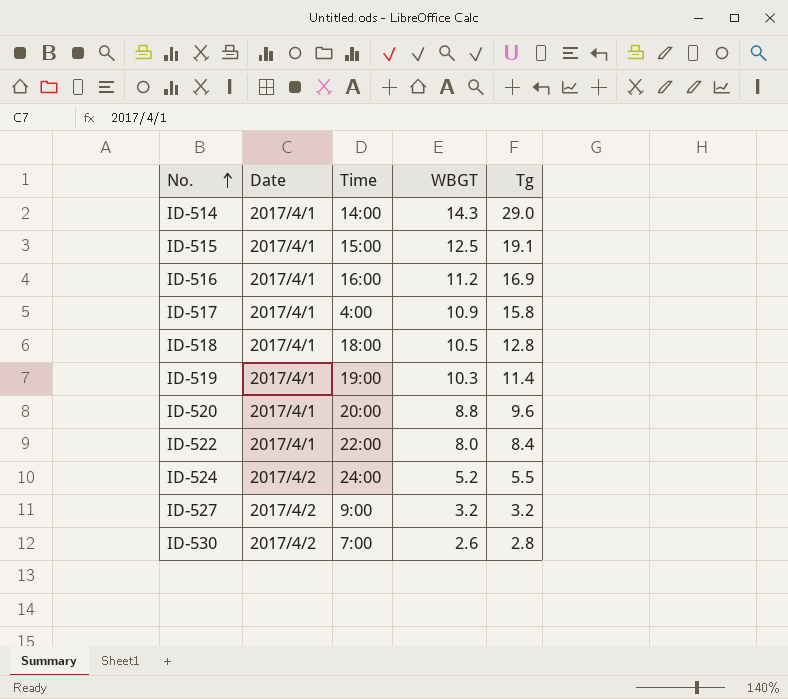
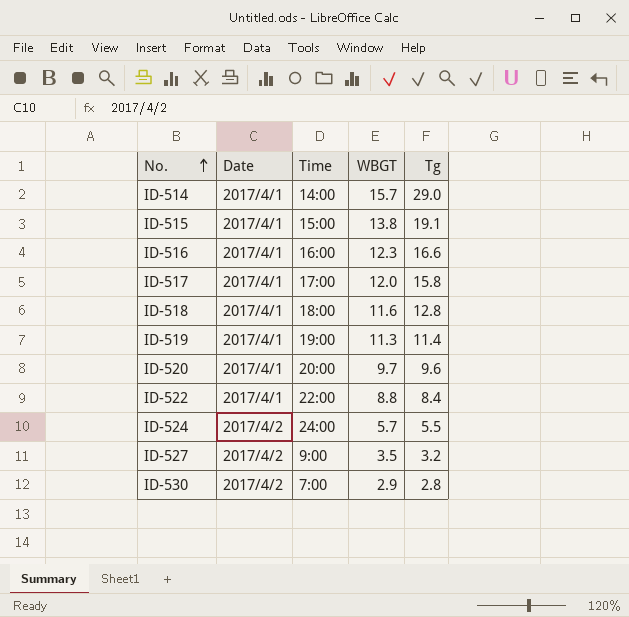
ID-514 | WBGT: 14.3 -> 15.7
ID-515 | WBGT: 12.5 -> 13.8
ID-516 | WBGT: 11.2 -> 12.3
ID-516 | Tg: 16.9 -> 16.6
ID-517 | Time: 4:00 -> 17:00
ID-517 | WBGT: 10.9 -> 12.0
ID-518 | WBGT: 10.5 -> 11.6
ID-519 | WBGT: 10.3 -> 11.3
ID-520 | WBGT: 8.8 -> 9.7
ID-522 | WBGT: 8.0 -> 8.8
ID-524 | WBGT: 5.2 -> 5.7
ID-527 | WBGT: 3.2 -> 3.5
ID-530 | WBGT: 2.6 -> 2.9

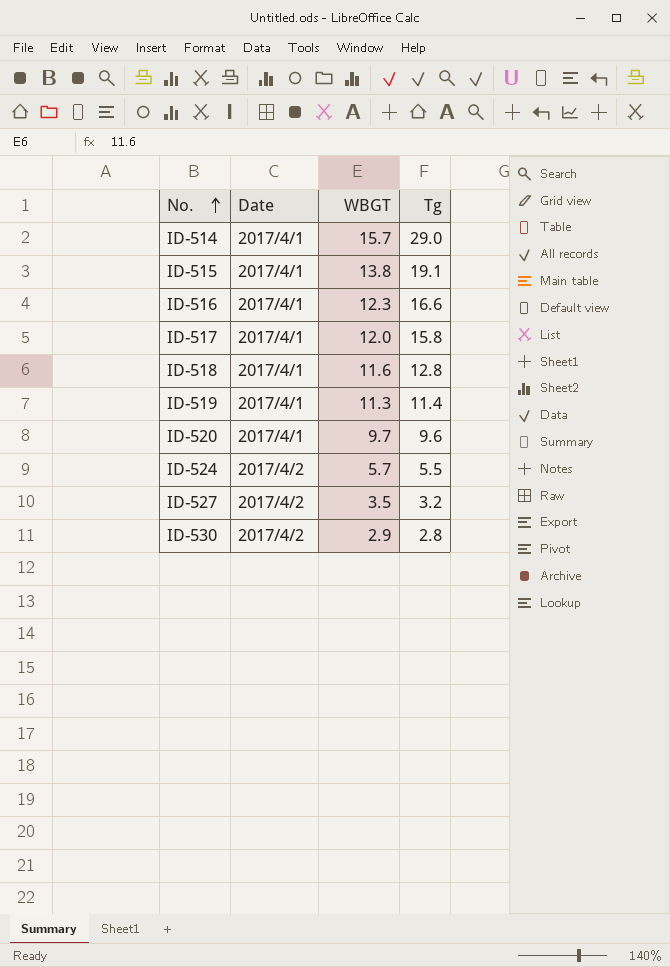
column Time | position: 3 -> none
row ID-522: 2017/4/1 | 22:00 | 8.8 | 8.4 -> none

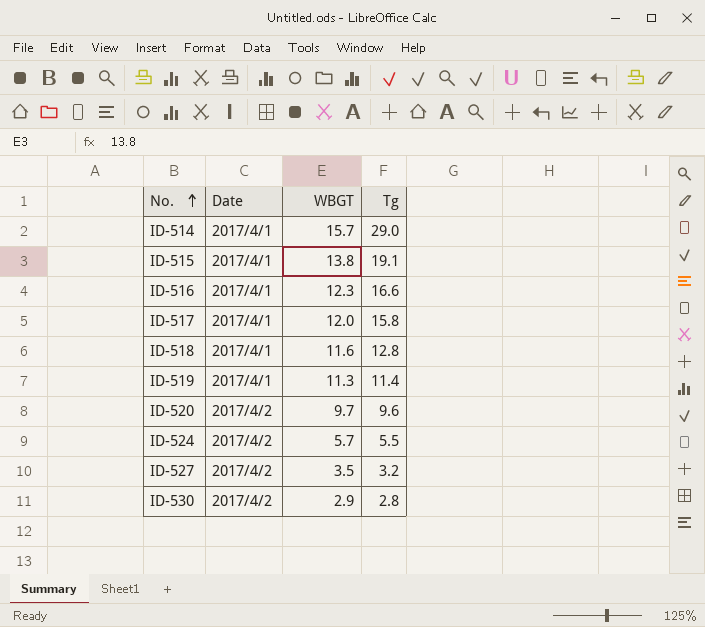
ID-520 | Date: 2017/4/1 -> 2017/4/2

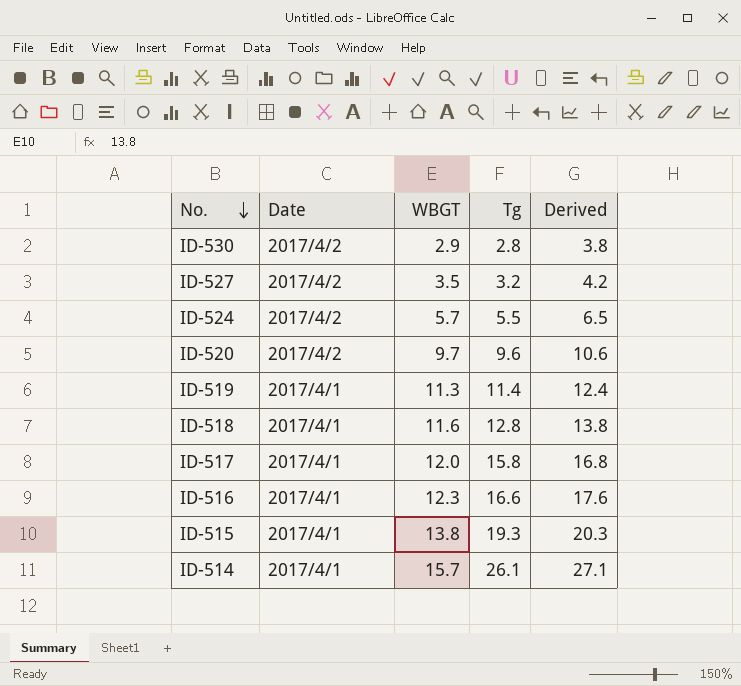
row order: No. ascending -> No. descending
column Derived | formula: none -> [Tg] + 1
ID-515 | Tg: 19.1 -> 19.3
ID-514 | Tg: 29.0 -> 26.1

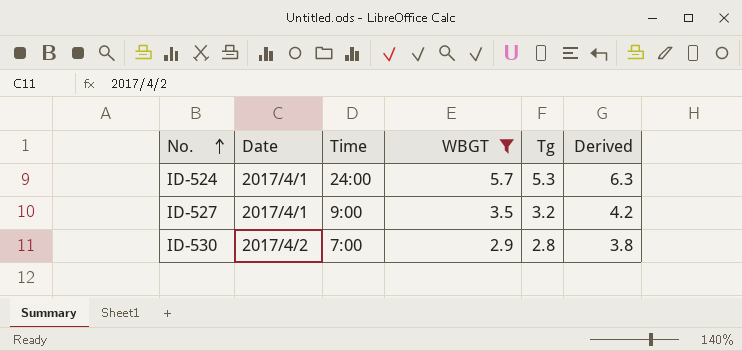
filter: none -> WBGT <= 5.7
row order: No. descending -> No. ascending
column Time | position: none -> 3
ID-524 | Date: 2017/4/2 -> 2017/4/1
ID-524 | Tg: 5.5 -> 5.3
ID-524 | Derived: 6.5 -> 6.3
ID-527 | Date: 2017/4/2 -> 2017/4/1

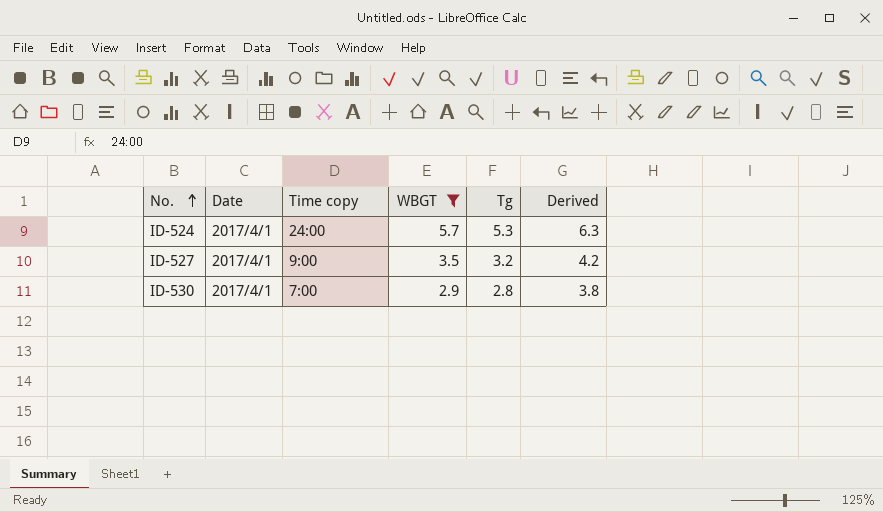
column name: Time -> Time copy
ID-530 | Date: 2017/4/2 -> 2017/4/1

